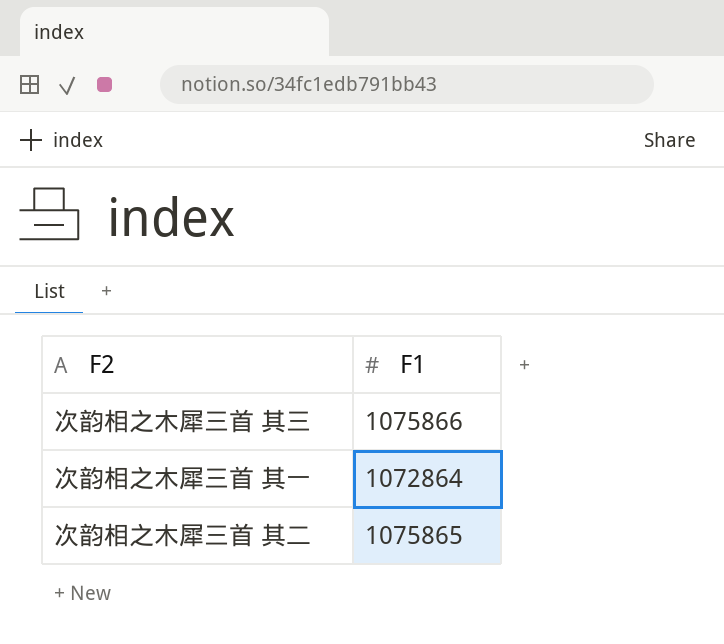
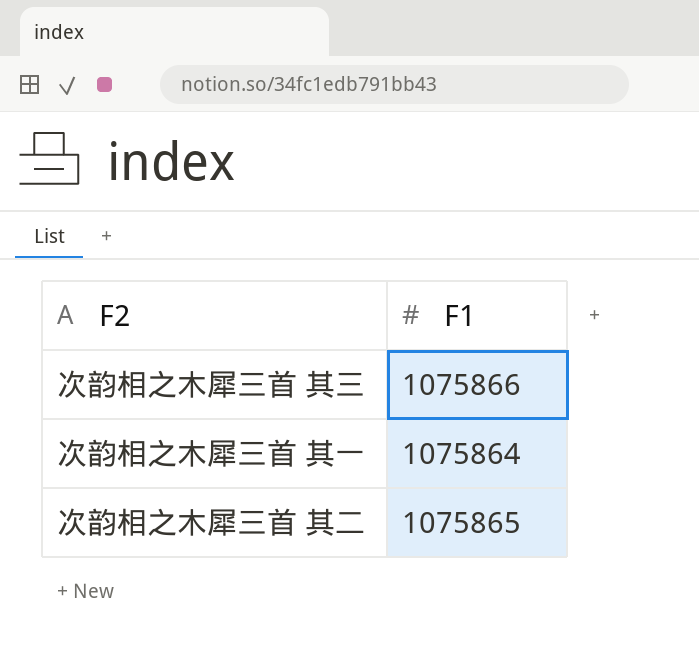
次韵相之木犀三首 其一 | F1: 1072864 -> 1075864

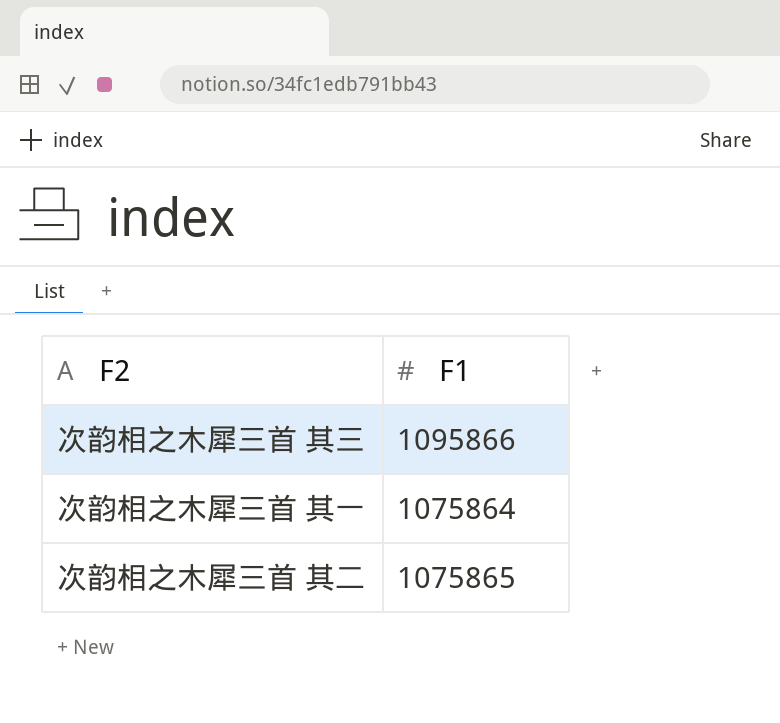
次韵相之木犀三首 其三 | F1: 1075866 -> 1095866

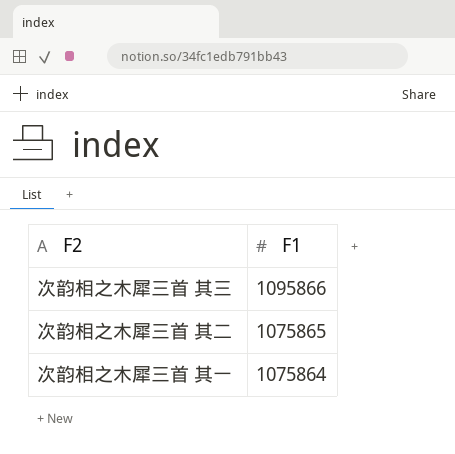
row order: none -> F1 descending

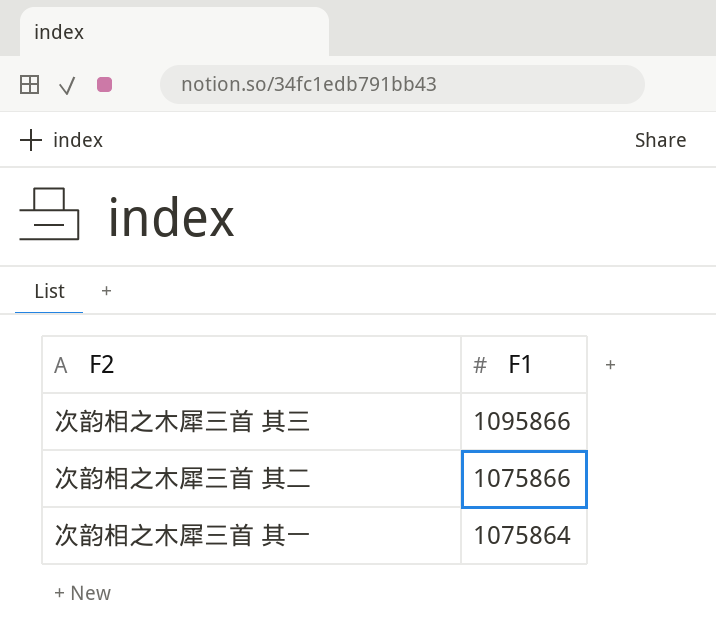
次韵相之木犀三首 其二 | F1: 1075865 -> 1075866

